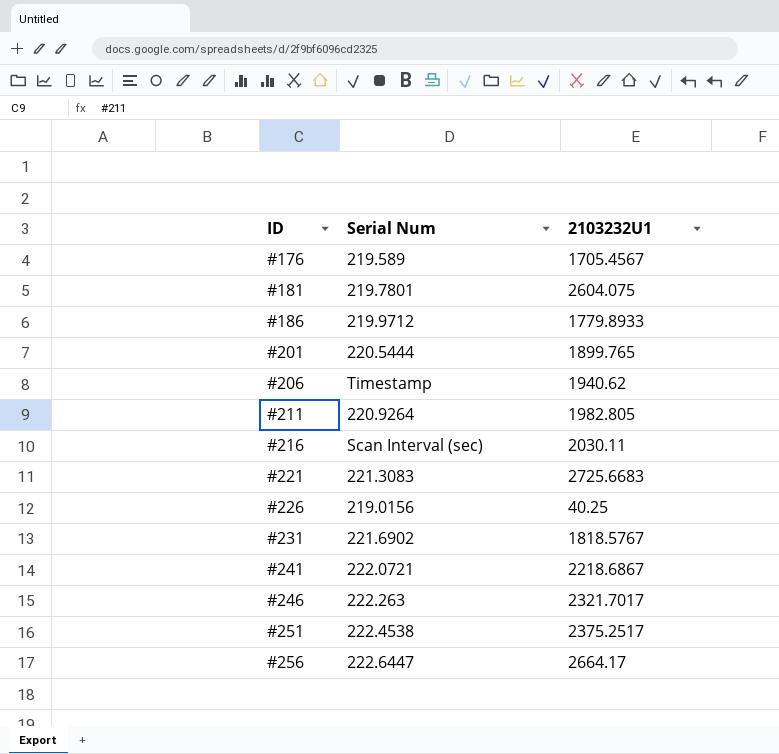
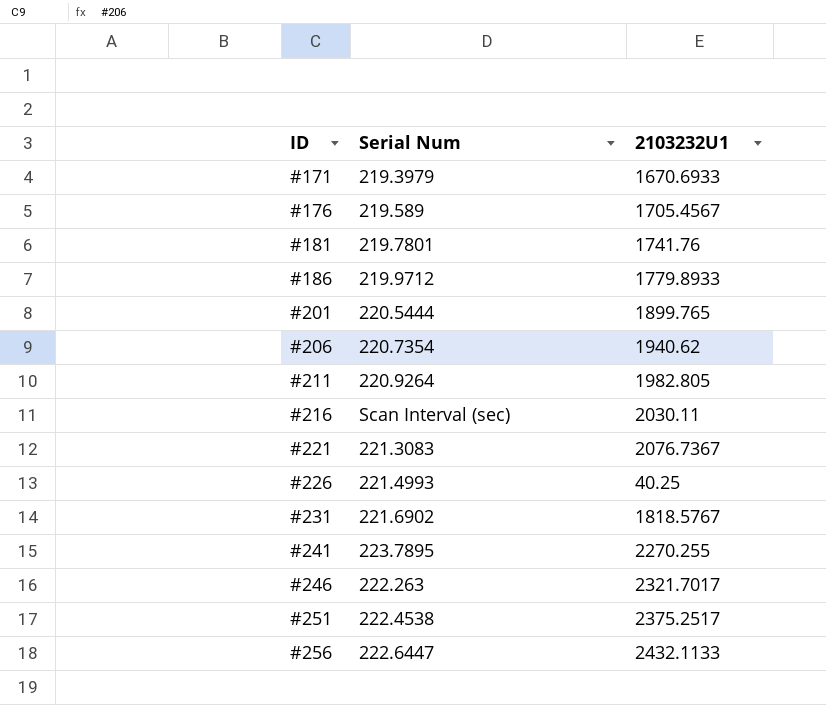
row #171: none -> 219.3979 | 1670.6933
#181 | 2103232U1: 2604.075 -> 1741.76
#206 | Serial Num: Timestamp -> 220.7354
#221 | 2103232U1: 2725.6683 -> 2076.7367
#226 | Serial Num: 219.0156 -> 221.4993
#241 | Serial Num: 222.0721 -> 223.7895
#241 | 2103232U1: 2218.6867 -> 2270.255
#256 | 2103232U1: 2664.17 -> 2432.1133

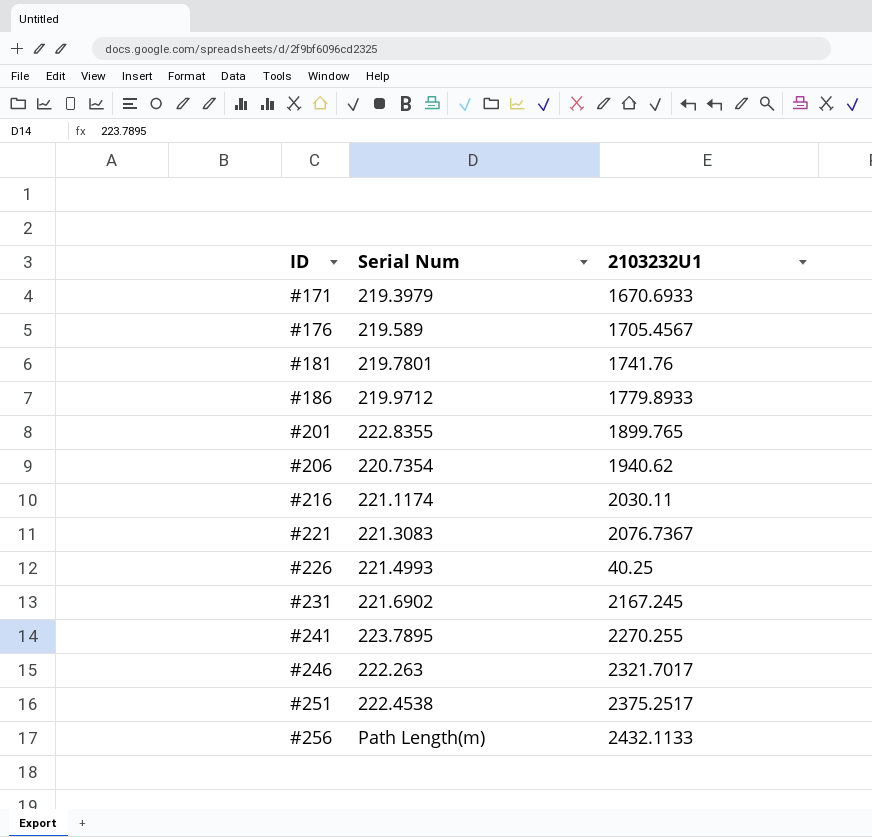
row #211: 220.9264 | 1982.805 -> none
#201 | Serial Num: 220.5444 -> 222.8355
#216 | Serial Num: Scan Interval (sec) -> 221.1174
#231 | 2103232U1: 1818.5767 -> 2167.245
#256 | Serial Num: 222.6447 -> Path Length(m)

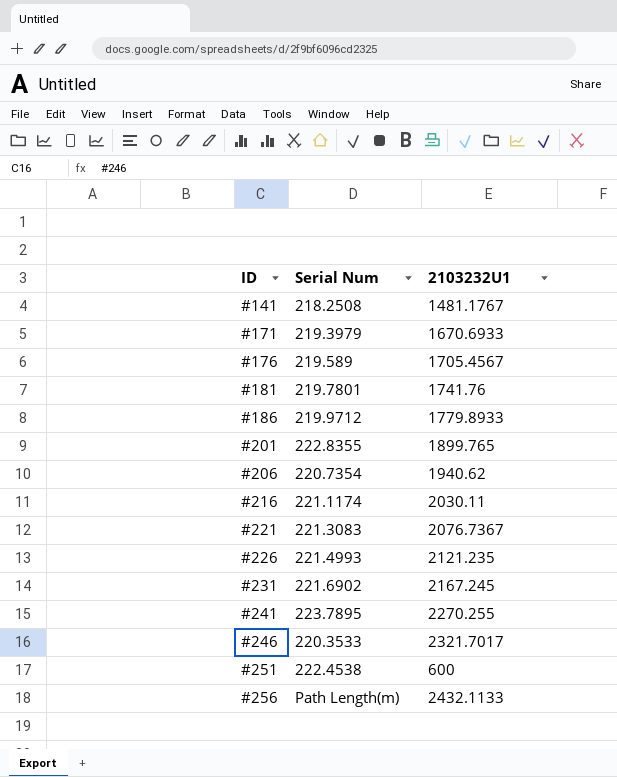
row #141: none -> 218.2508 | 1481.1767
#226 | 2103232U1: 40.25 -> 2121.235
#246 | Serial Num: 222.263 -> 220.3533
#251 | 2103232U1: 2375.2517 -> 600

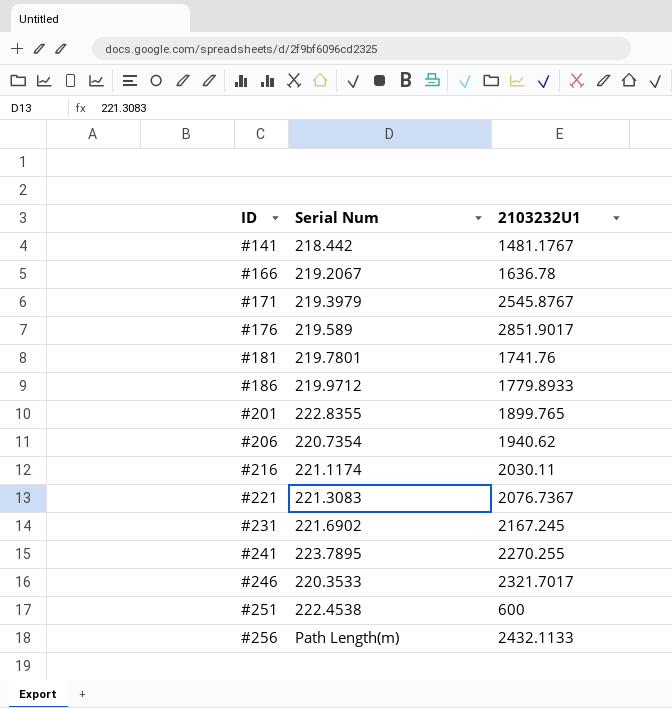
row #226: 221.4993 | 2121.235 -> none
#141 | Serial Num: 218.2508 -> 218.442
row #166: none -> 219.2067 | 1636.78
#171 | 2103232U1: 1670.6933 -> 2545.8767
#176 | 2103232U1: 1705.4567 -> 2851.9017

